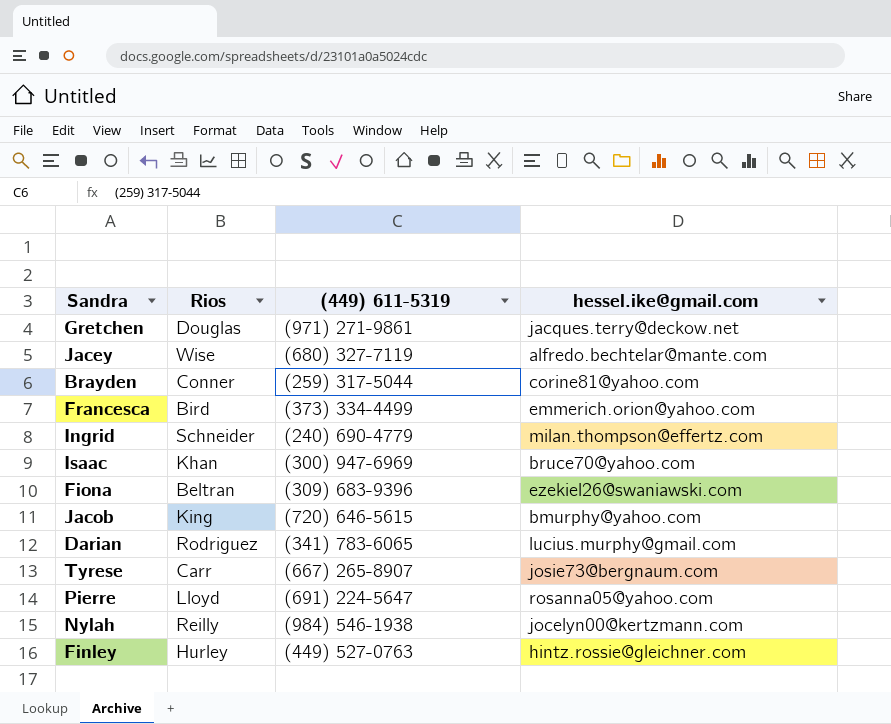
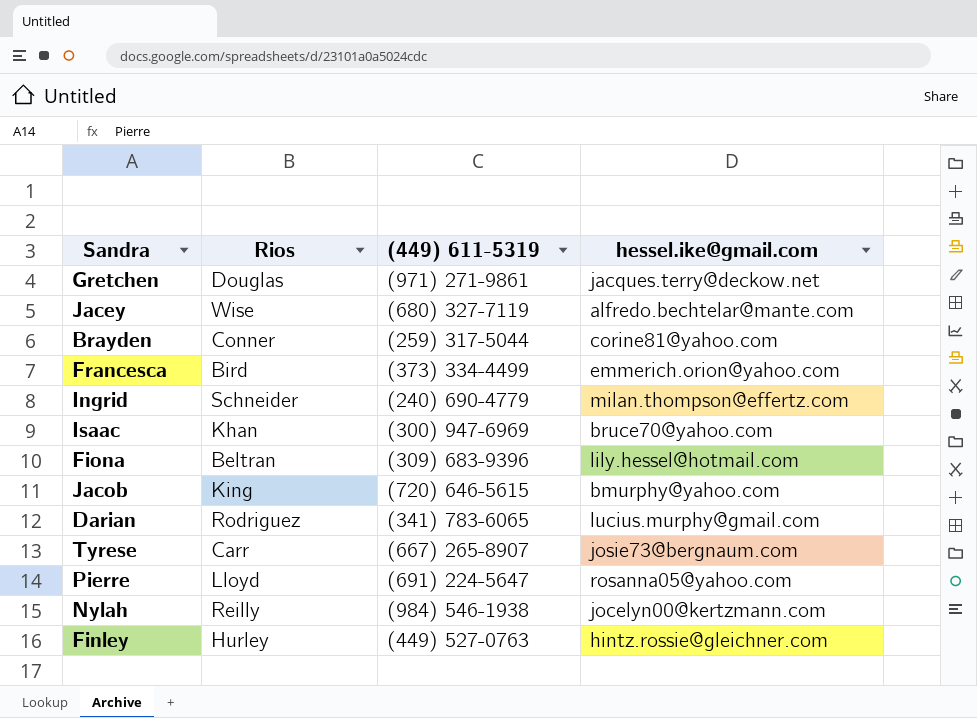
Fiona | hessel.ike@gmail.com: ezekiel26@swaniawski.com -> lily.hessel@hotmail.com

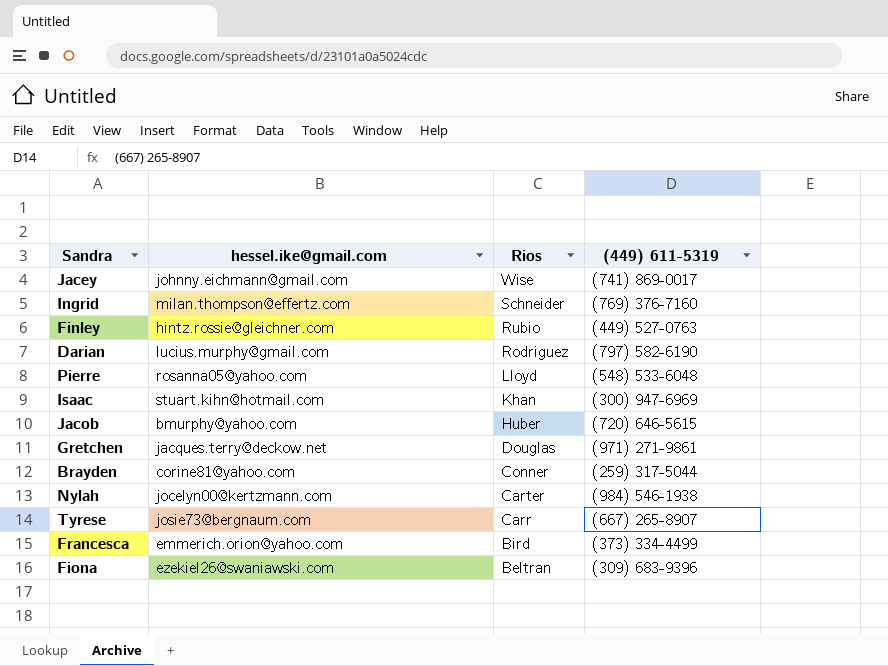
row order: none -> Rios descending
column hessel.ike@gmail.com | position: 4 -> 2
Jacey | hessel.ike@gmail.com: alfredo.bechtelar@mante.com -> johnny.eichmann@gmail.com
Jacey | (449) 611-5319: (680) 327-7119 -> (741) 869-0017
Ingrid | (449) 611-5319: (240) 690-4779 -> (769) 376-7160
Finley | Rios: Hurley -> Rubio
Darian | (449) 611-5319: (341) 783-6065 -> (797) 582-6190
Pierre | (449) 611-5319: (691) 224-5647 -> (548) 533-6048
Isaac | hessel.ike@gmail.com: bruce70@yahoo.com -> stuart.kihn@hotmail.com
Jacob | Rios: King -> Huber
Nylah | Rios: Reilly -> Carter
Fiona | hessel.ike@gmail.com: lily.hessel@hotmail.com -> ezekiel26@swaniawski.com

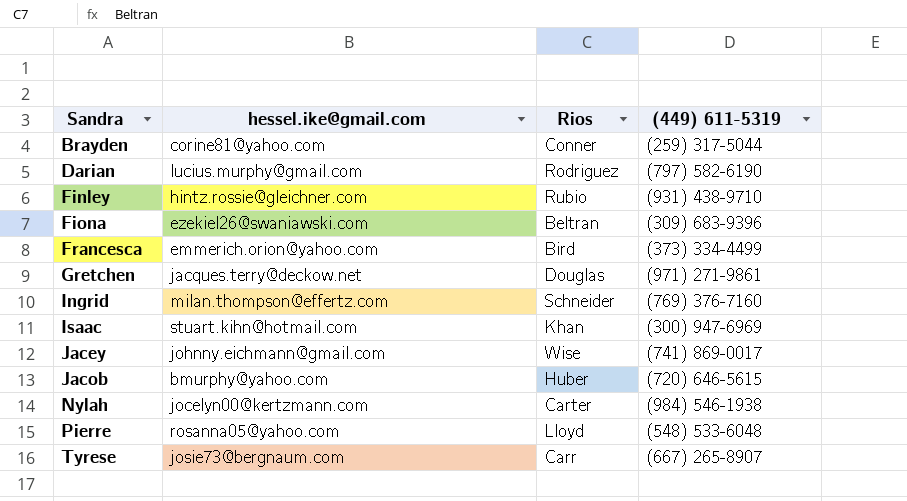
row order: Rios descending -> Sandra ascending
Finley | (449) 611-5319: (449) 527-0763 -> (931) 438-9710

